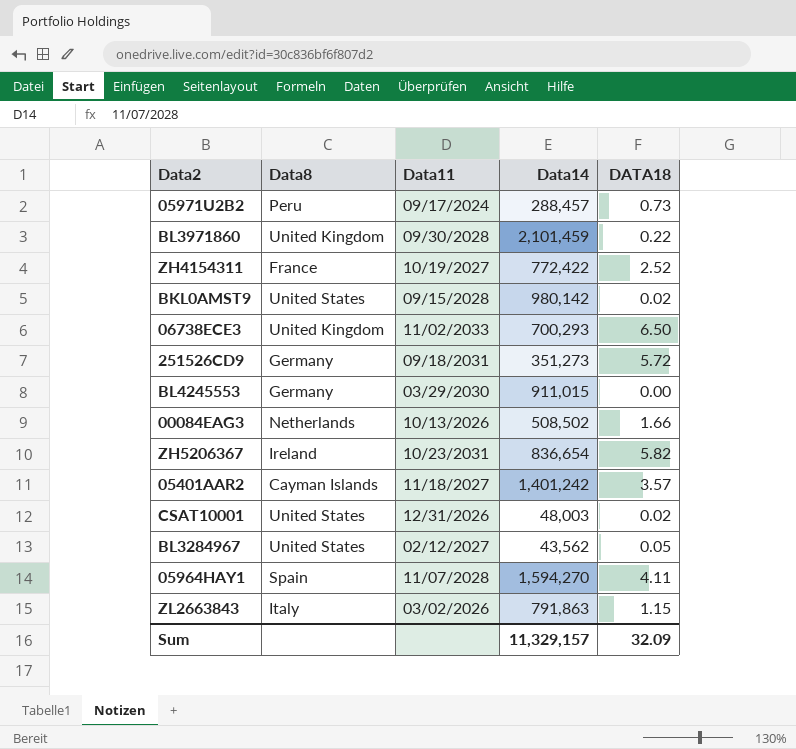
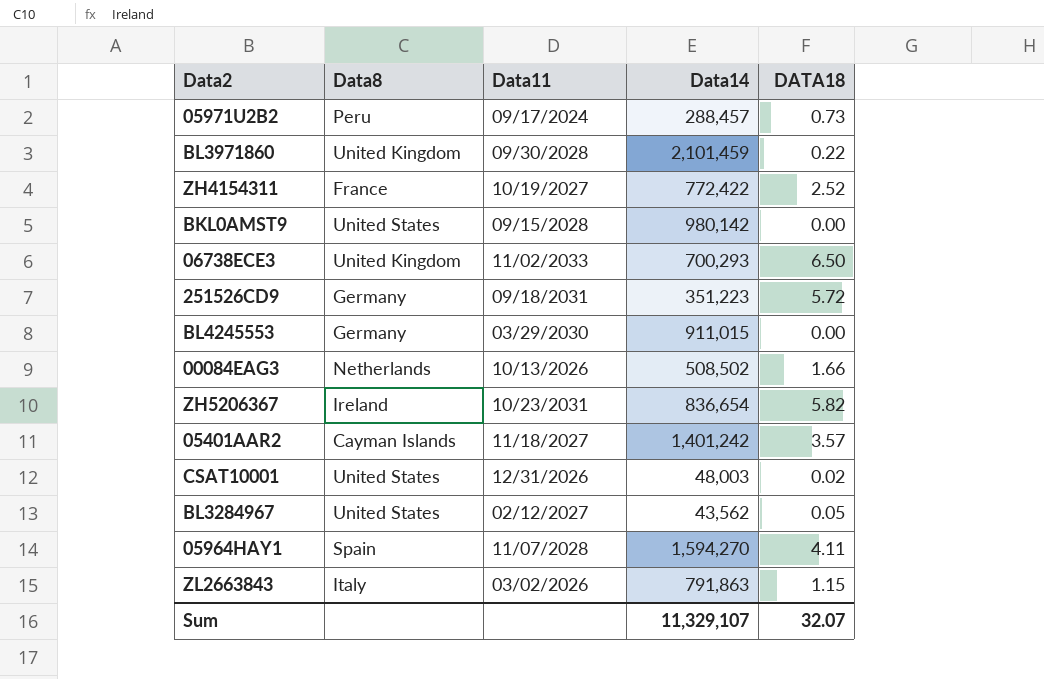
BKL0AMST9 | DATA18: 0.02 -> 0.00
251526CD9 | Data14: 351,273 -> 351,223
Sum | Data14: 11,329,157 -> 11,329,107
Sum | DATA18: 32.09 -> 32.07

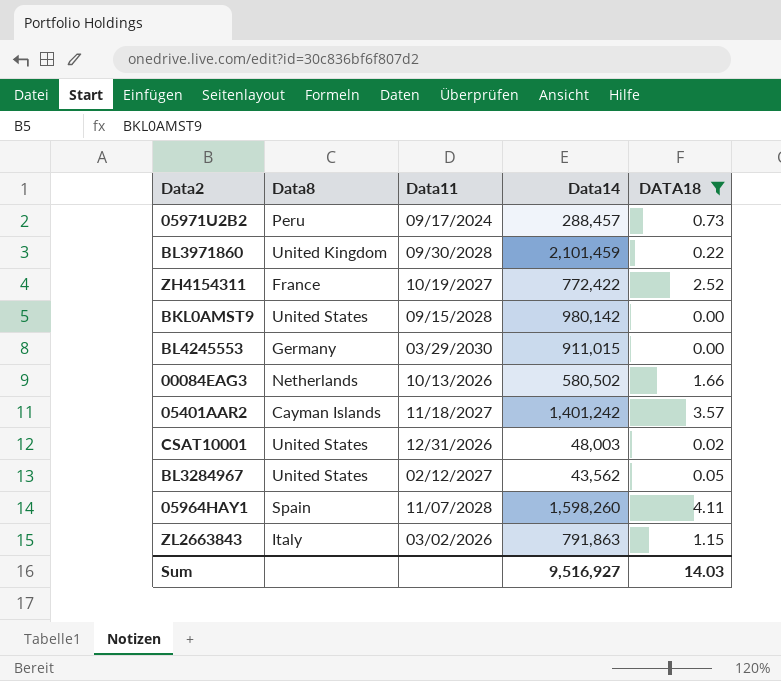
filter: none -> DATA18 <= 4.11
00084EAG3 | Data14: 508,502 -> 580,502
05964HAY1 | Data14: 1,594,270 -> 1,598,260
Sum | Data14: 11,329,107 -> 9,516,927
Sum | DATA18: 32.07 -> 14.03

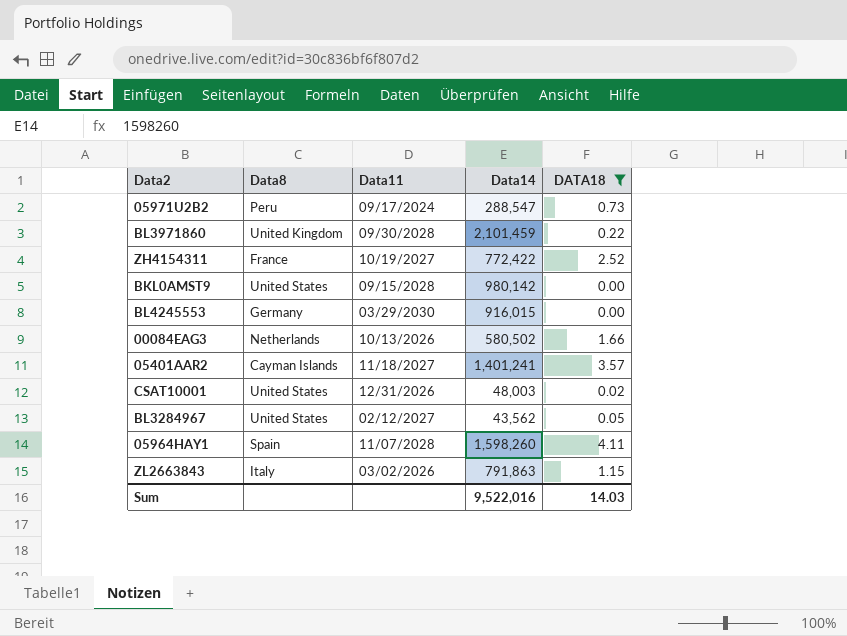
05971U2B2 | Data14: 288,457 -> 288,547
BL4245553 | Data14: 911,015 -> 916,015
05401AAR2 | Data14: 1,401,242 -> 1,401,241
Sum | Data14: 9,516,927 -> 9,522,016

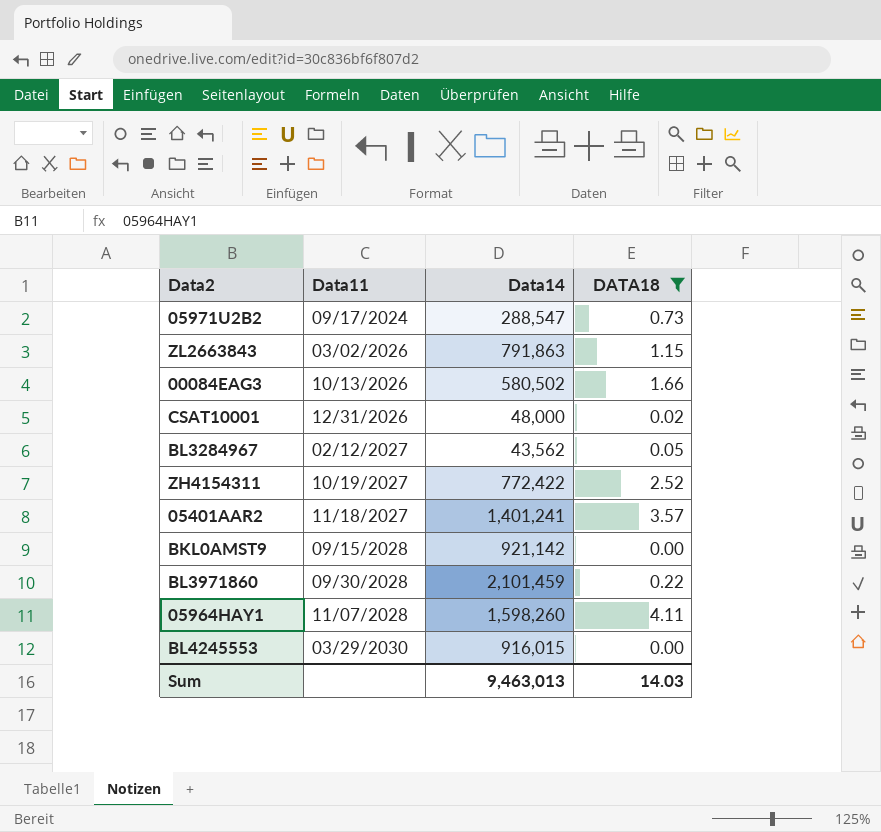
row order: none -> Data11 ascending
column Data8 | position: 2 -> none
CSAT10001 | Data14: 48,003 -> 48,000
BKL0AMST9 | Data14: 980,142 -> 921,142
Sum | Data14: 9,522,016 -> 9,463,013

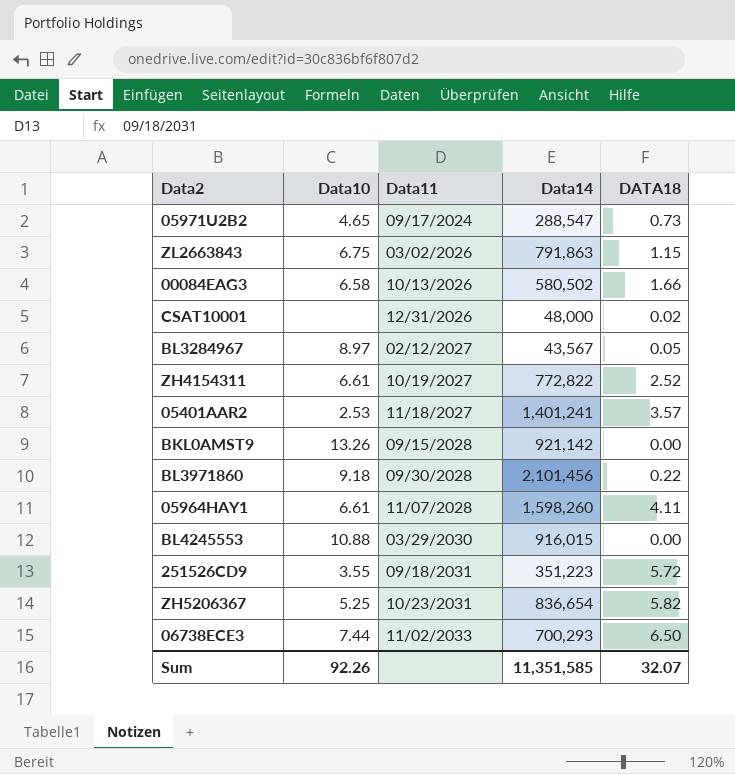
filter: DATA18 <= 4.11 -> none
column Data10 | position: none -> 2
BL3284967 | Data14: 43,562 -> 43,567
ZH4154311 | Data14: 772,422 -> 772,822
BL3971860 | Data14: 2,101,459 -> 2,101,456
Sum | Data14: 9,463,013 -> 11,351,585
Sum | DATA18: 14.03 -> 32.07

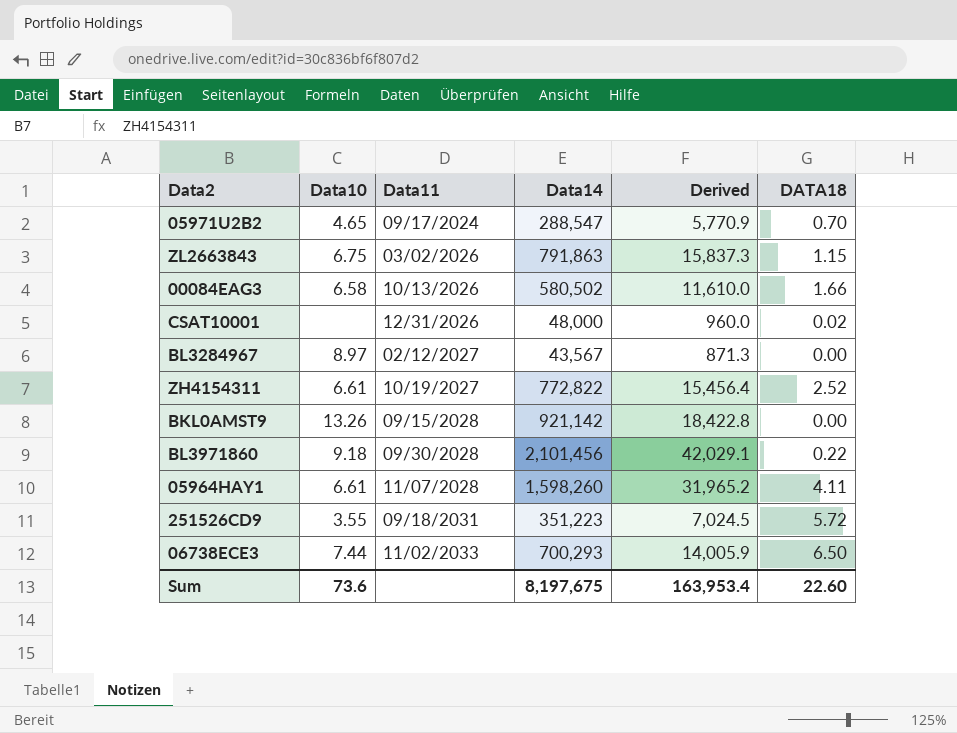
column Derived | formula: none -> [Data14] * 0.02
row 05401AAR2: 2.53 | 11/18/2027 | 1,401,241 | 3.57 -> none
row BL4245553: 10.88 | 03/29/2030 | 916,015 | 0.00 -> none
row ZH5206367: 5.25 | 10/23/2031 | 836,654 | 5.82 -> none
05971U2B2 | DATA18: 0.73 -> 0.70
BL3284967 | DATA18: 0.05 -> 0.00
Sum | Data10: 92.26 -> 73.6
Sum | Data14: 11,351,585 -> 8,197,675
Sum | DATA18: 32.07 -> 22.60

